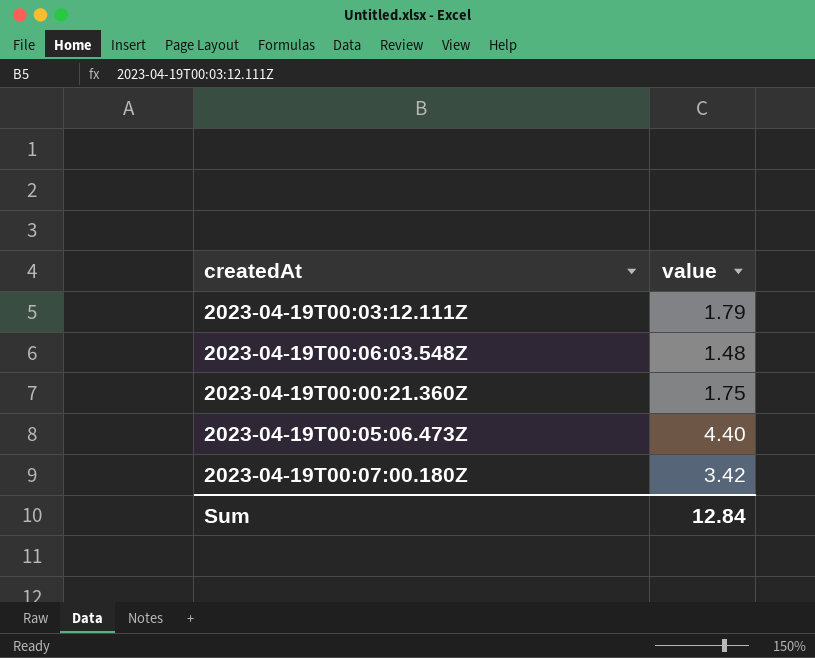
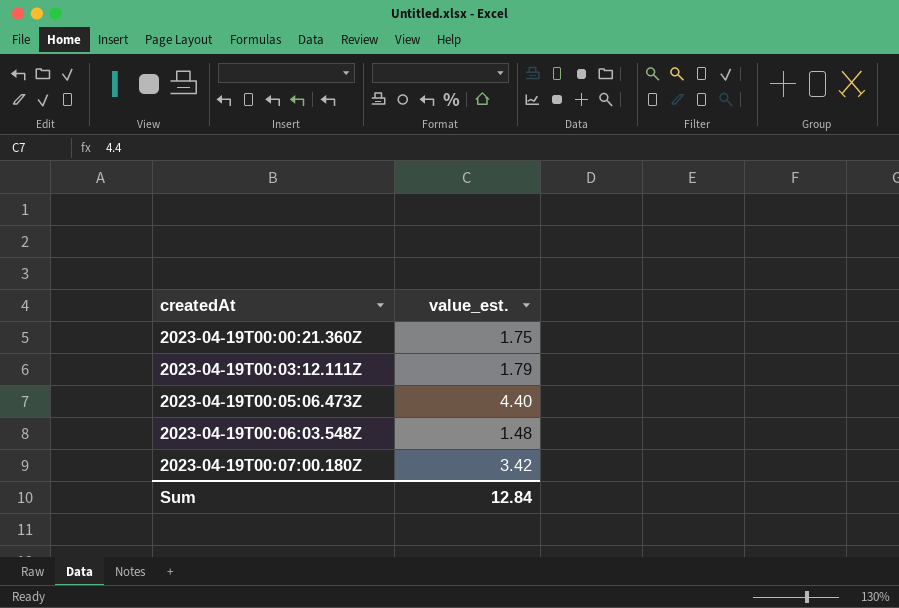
row order: none -> createdAt ascending
column name: value -> value_est.

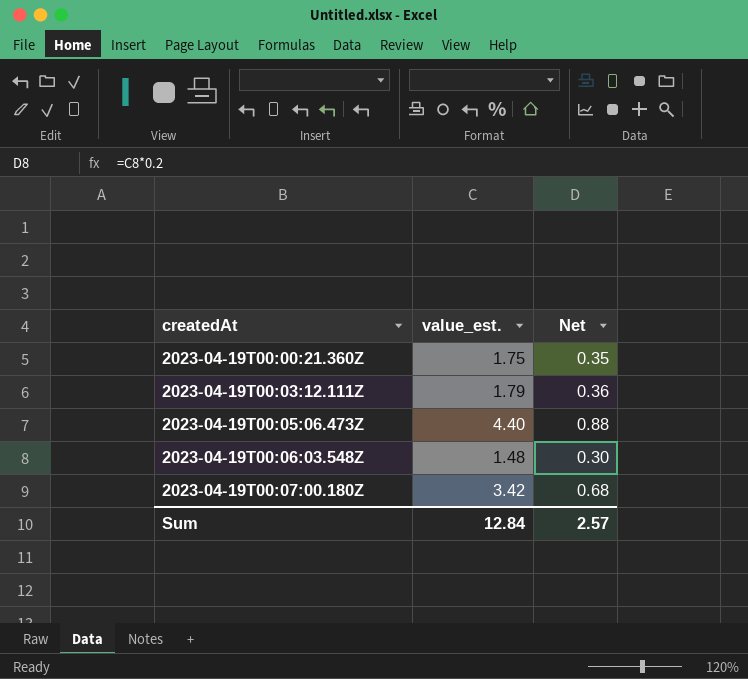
column Net | formula: none -> [value_est.] * 0.2

